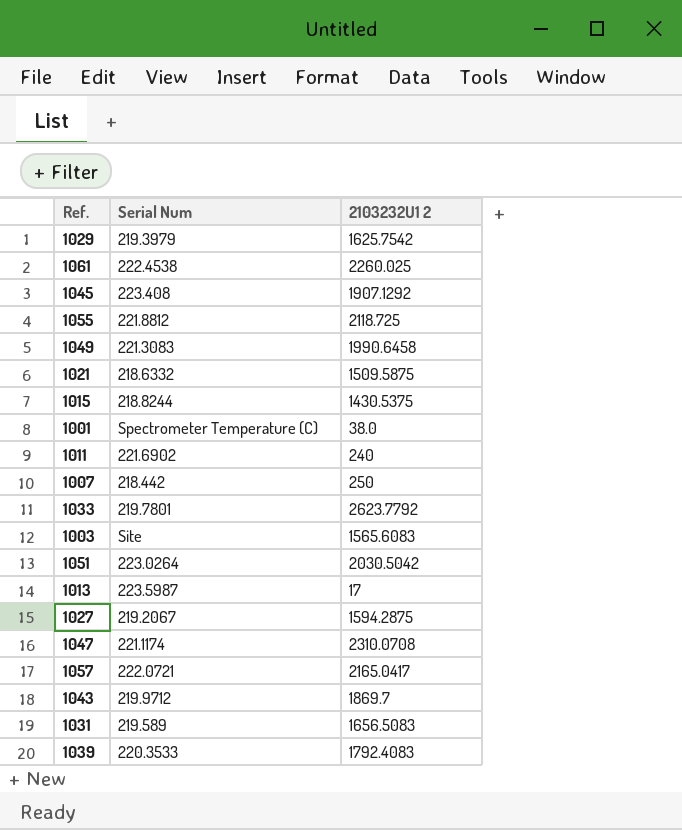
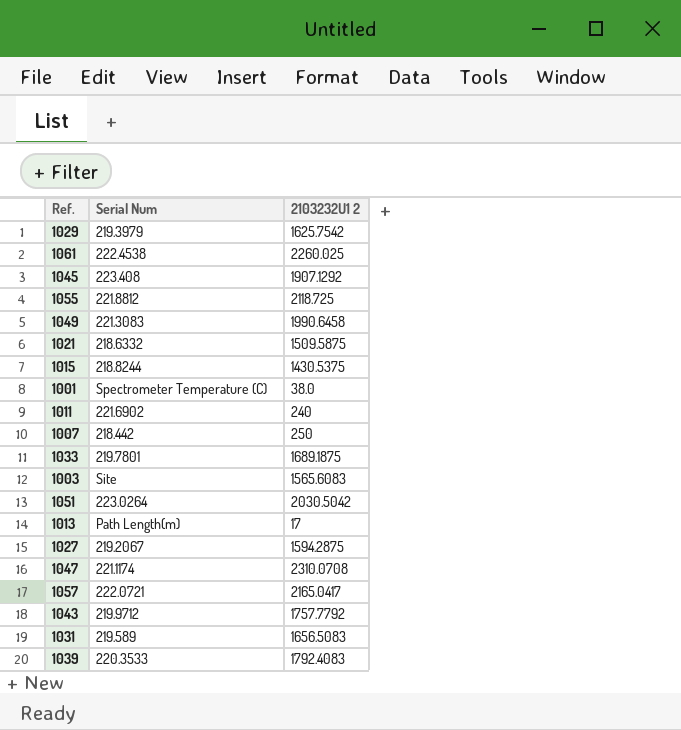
1033 | 2103232U1 2: 2623.7792 -> 1689.1875
1013 | Serial Num: 223.5987 -> Path Length(m)
1043 | 2103232U1 2: 1869.7 -> 1757.7792

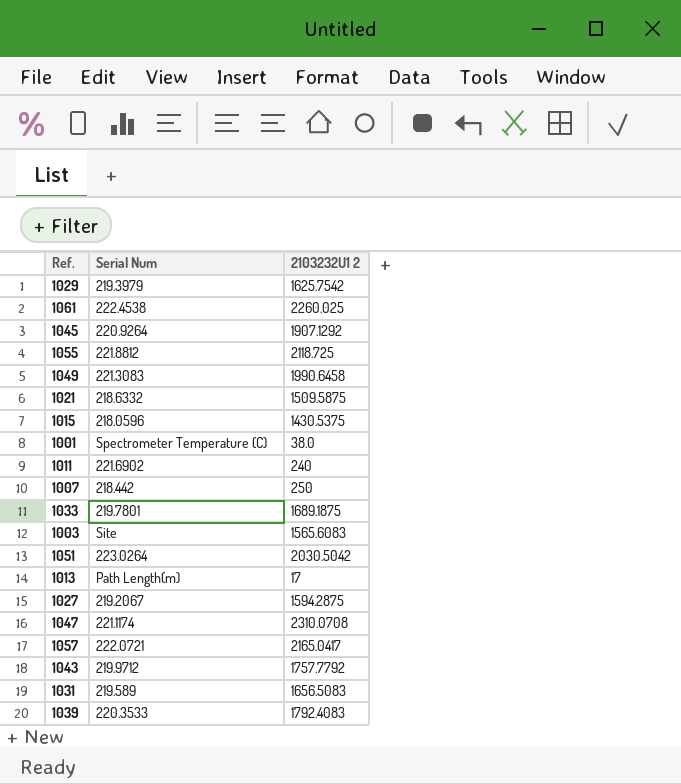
1045 | Serial Num: 223.408 -> 220.9264
1015 | Serial Num: 218.8244 -> 218.0596

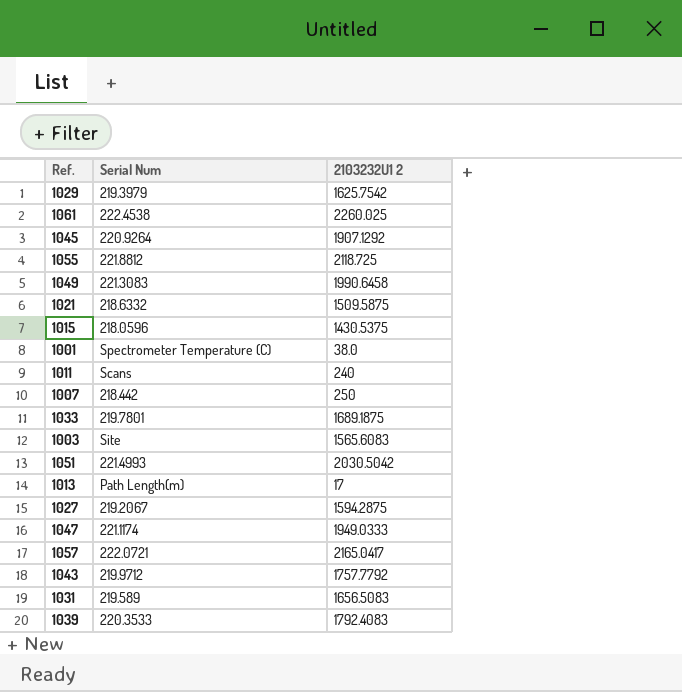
1011 | Serial Num: 221.6902 -> Scans
1051 | Serial Num: 223.0264 -> 221.4993
1047 | 2103232U1 2: 2310.0708 -> 1949.0333

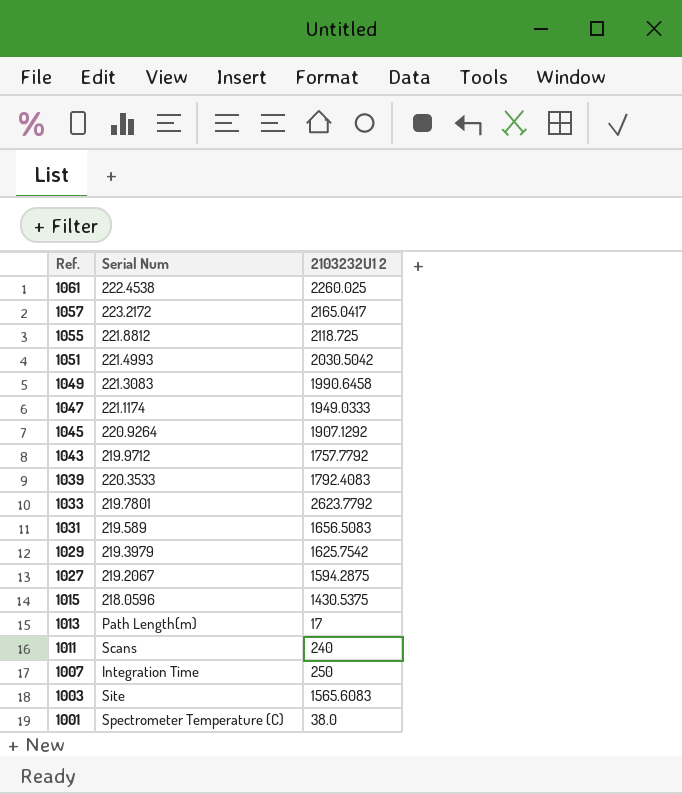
row order: none -> Ref. descending
row 1021: 218.6332 | 1509.5875 -> none
1057 | Serial Num: 222.0721 -> 223.2172
1033 | 2103232U1 2: 1689.1875 -> 2623.7792
1007 | Serial Num: 218.442 -> Integration Time

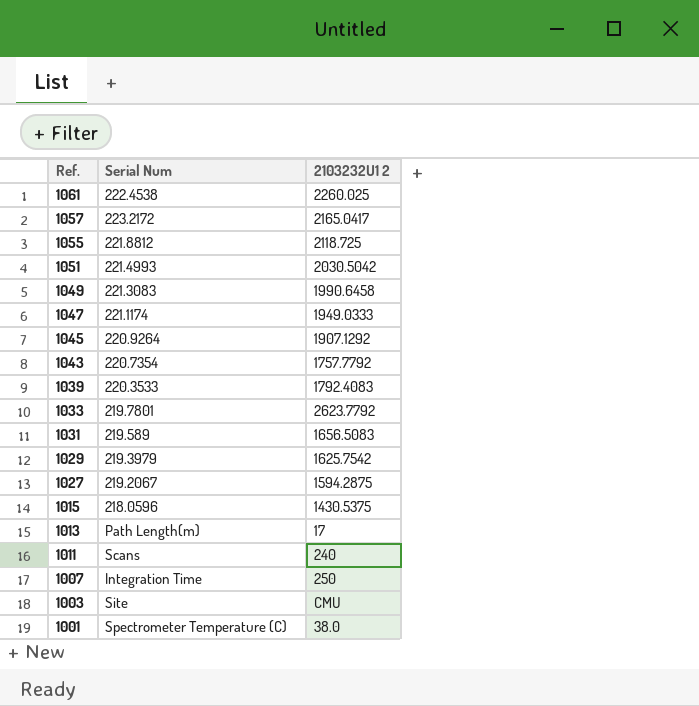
1043 | Serial Num: 219.9712 -> 220.7354
1003 | 2103232U1 2: 1565.6083 -> CMU

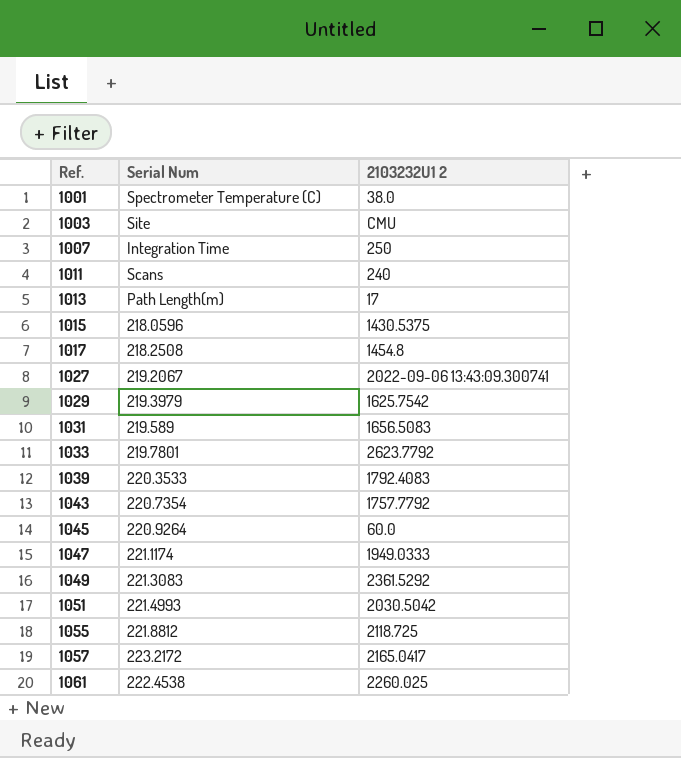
row order: Ref. descending -> Ref. ascending
row 1017: none -> 218.2508 | 1454.8
1027 | 2103232U1 2: 1594.2875 -> 2022-09-06 13:43:09.300741
1045 | 2103232U1 2: 1907.1292 -> 60.0
1049 | 2103232U1 2: 1990.6458 -> 2361.5292

